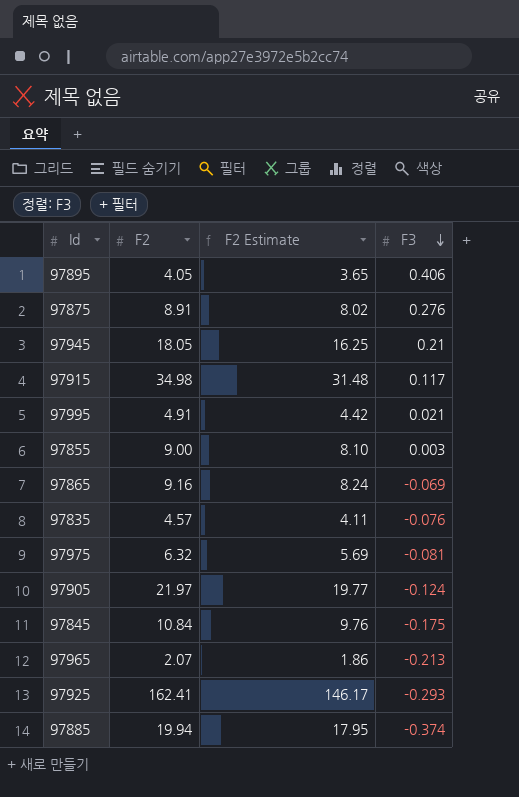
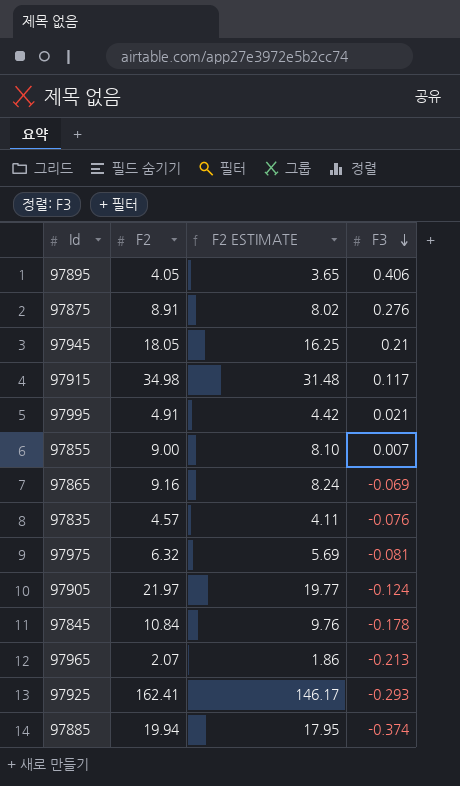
column name: F2 Estimate -> F2 ESTIMATE
97855 | F3: 0.003 -> 0.007
97845 | F3: -0.175 -> -0.178

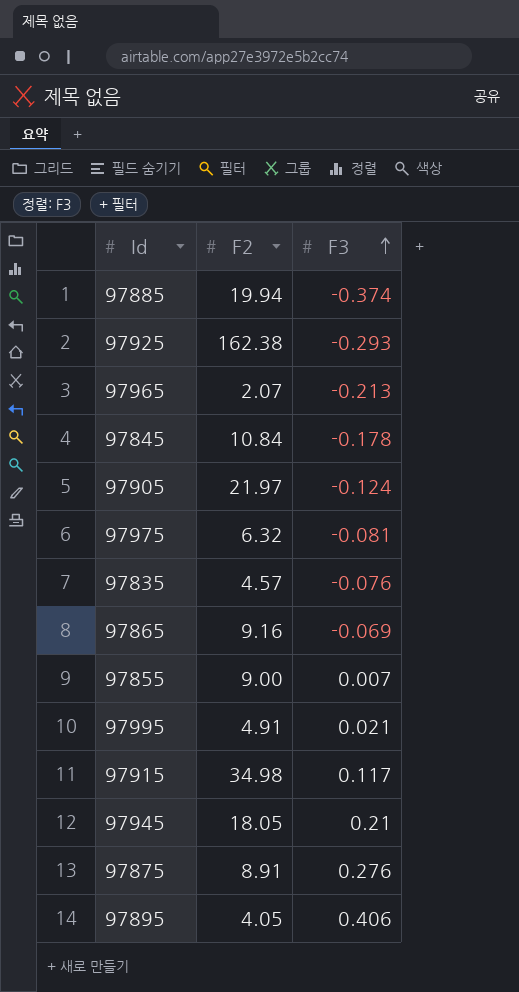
row order: F3 descending -> F3 ascending
column F2 ESTIMATE | formula: [F2] * 0.9 -> none
97925 | F2: 162.41 -> 162.38

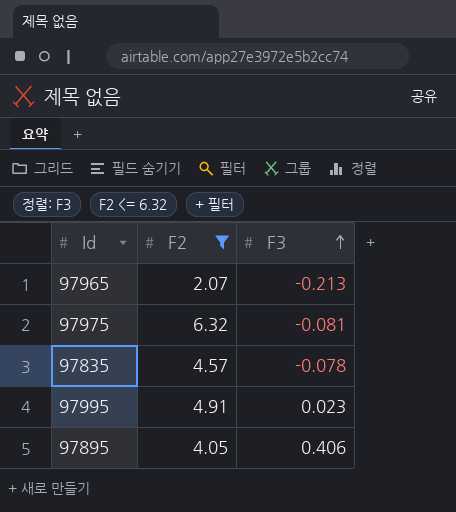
filter: none -> F2 <= 6.32
97835 | F3: -0.076 -> -0.078
97995 | F3: 0.021 -> 0.023

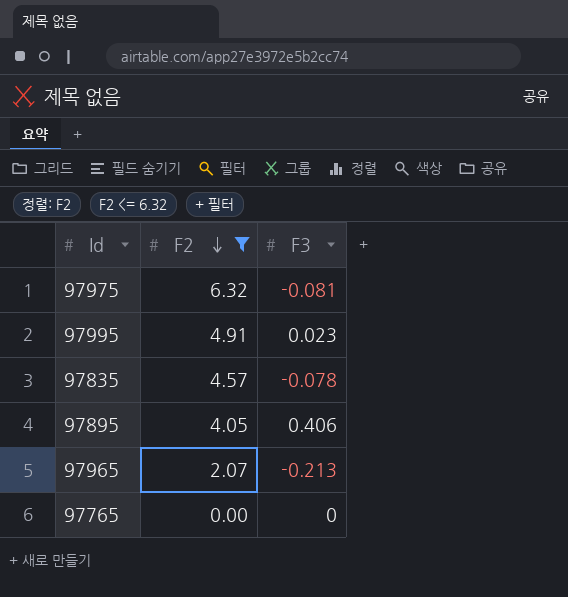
row order: F3 ascending -> F2 descending
row 97765: none -> 0.00 | 0

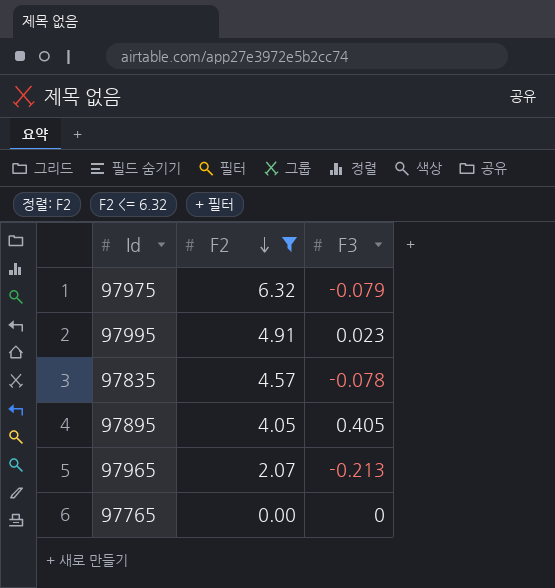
97975 | F3: -0.081 -> -0.079
97895 | F3: 0.406 -> 0.405

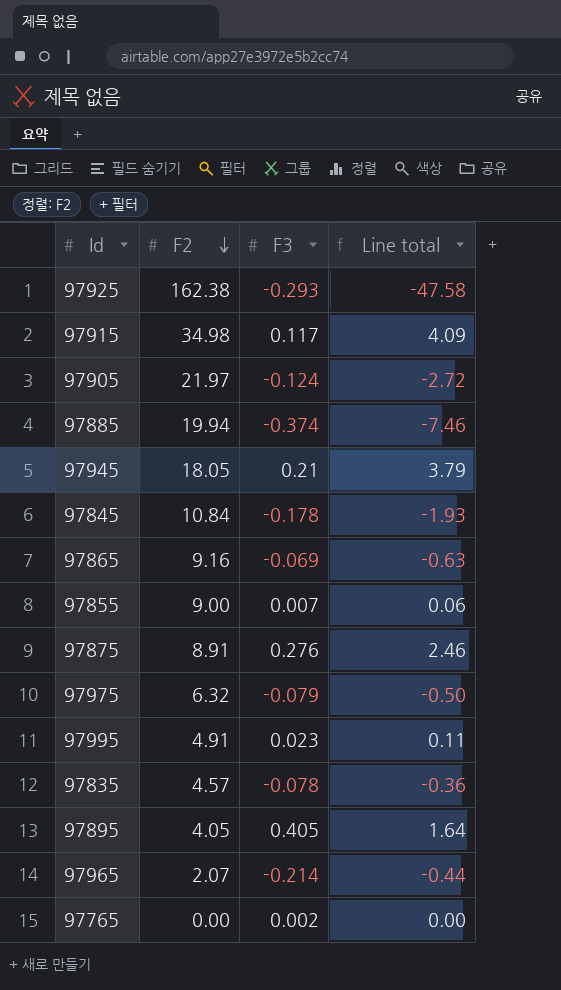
filter: F2 <= 6.32 -> none
column Line total | formula: none -> [F2] * [F3]
97965 | F3: -0.213 -> -0.214
97765 | F3: 0 -> 0.002

